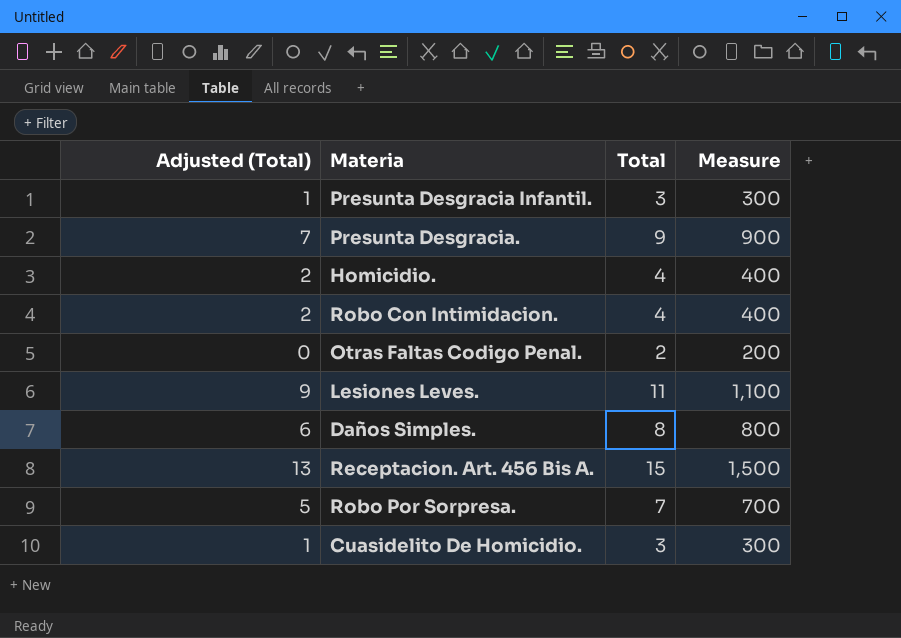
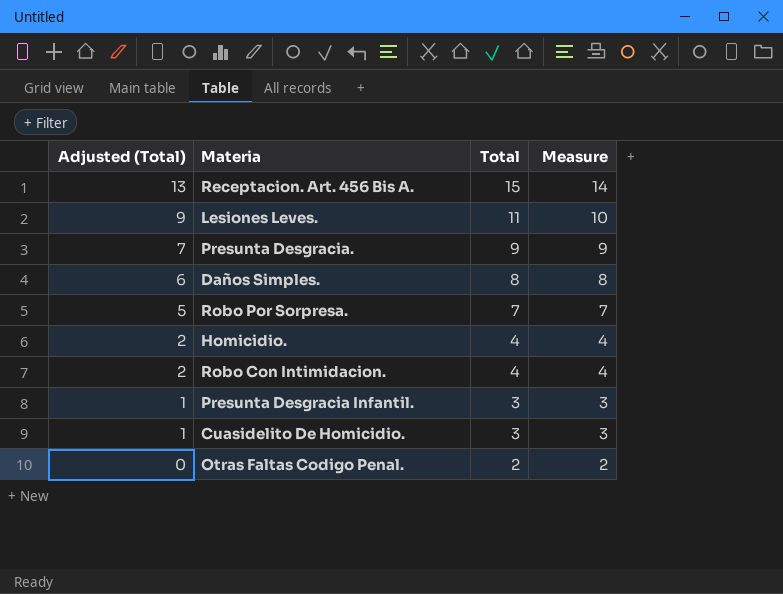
row order: none -> Adjusted (Total) descending
column Measure | formula: [Total] * 100 -> [Total] * 0.95

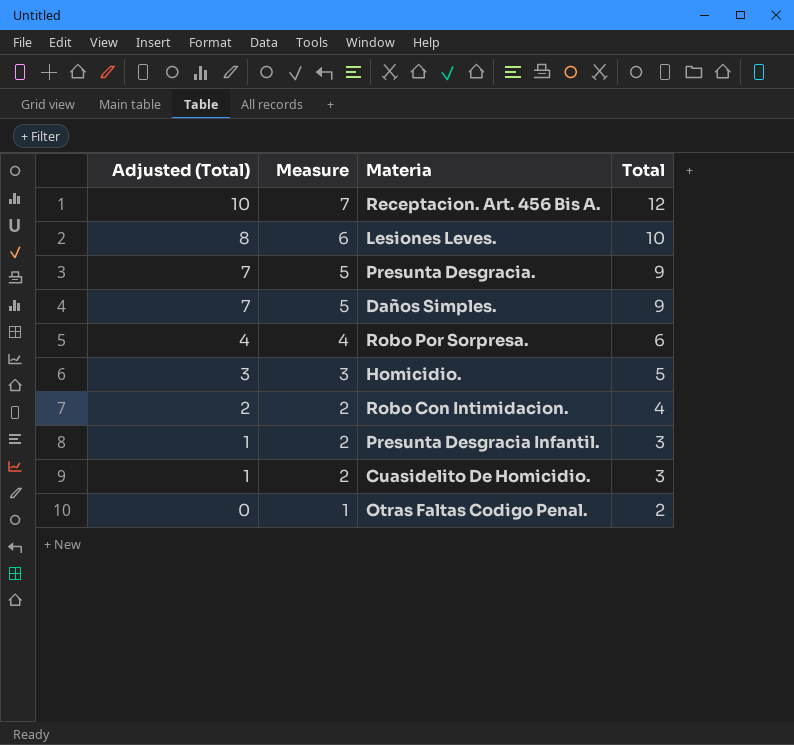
column Measure | formula: [Total] * 0.95 -> [Total] * 0.6
column Measure | position: 4 -> 2
Receptacion. Art. 456 Bis A. | Adjusted (Total): 13 -> 10
Receptacion. Art. 456 Bis A. | Total: 15 -> 12
Lesiones Leves. | Adjusted (Total): 9 -> 8
Lesiones Leves. | Total: 11 -> 10
Daños Simples. | Adjusted (Total): 6 -> 7
Daños Simples. | Total: 8 -> 9
Robo Por Sorpresa. | Adjusted (Total): 5 -> 4
Robo Por Sorpresa. | Total: 7 -> 6
Homicidio. | Adjusted (Total): 2 -> 3
Homicidio. | Total: 4 -> 5

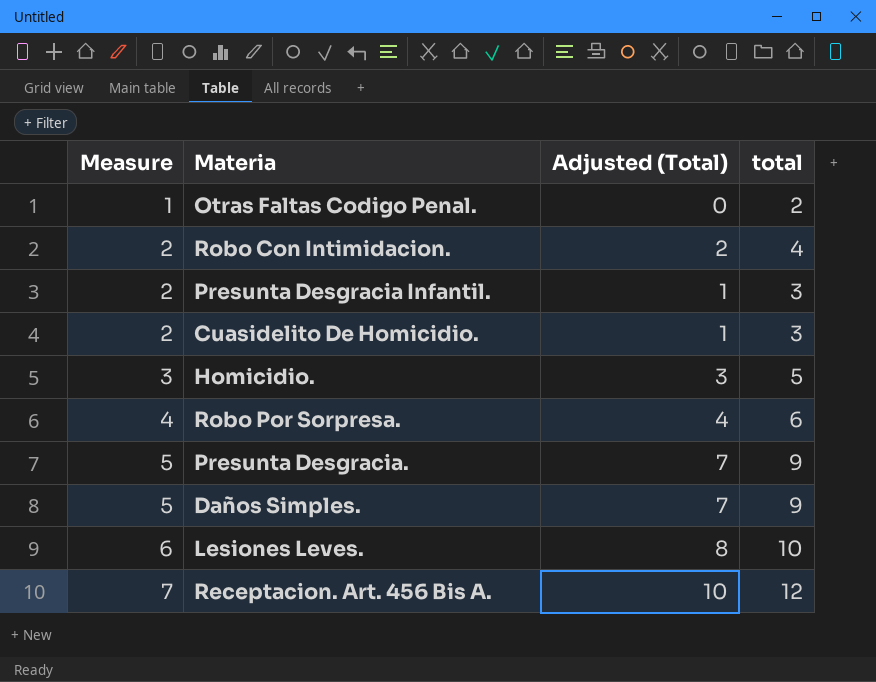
row order: Adjusted (Total) descending -> Measure ascending
column Adjusted (Total) | position: 1 -> 3
column name: Total -> total

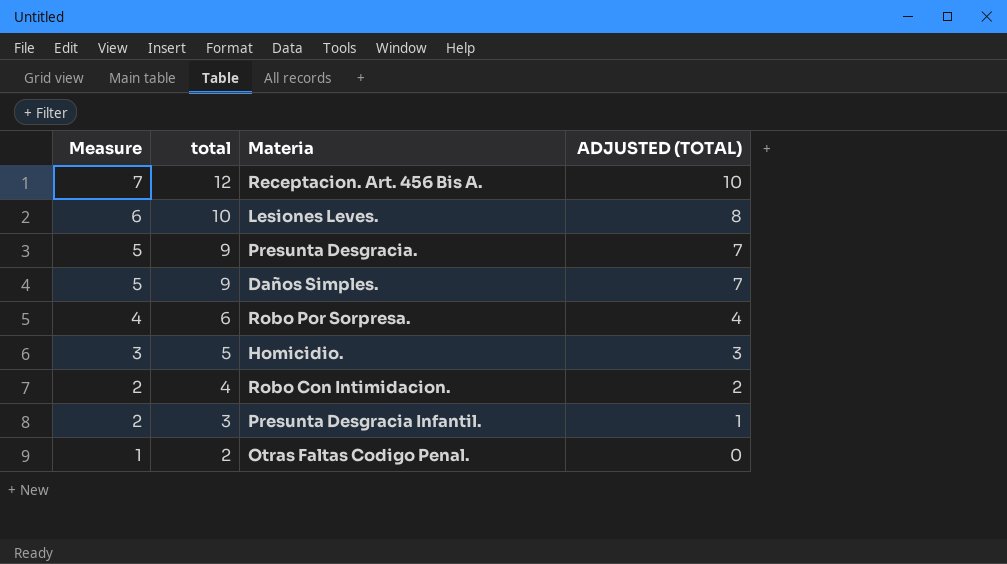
row order: Measure ascending -> Measure descending
column total | position: 4 -> 2
column name: Adjusted (Total) -> ADJUSTED (TOTAL)
row Cuasidelito De Homicidio.: 2 | 1 | 3 -> none

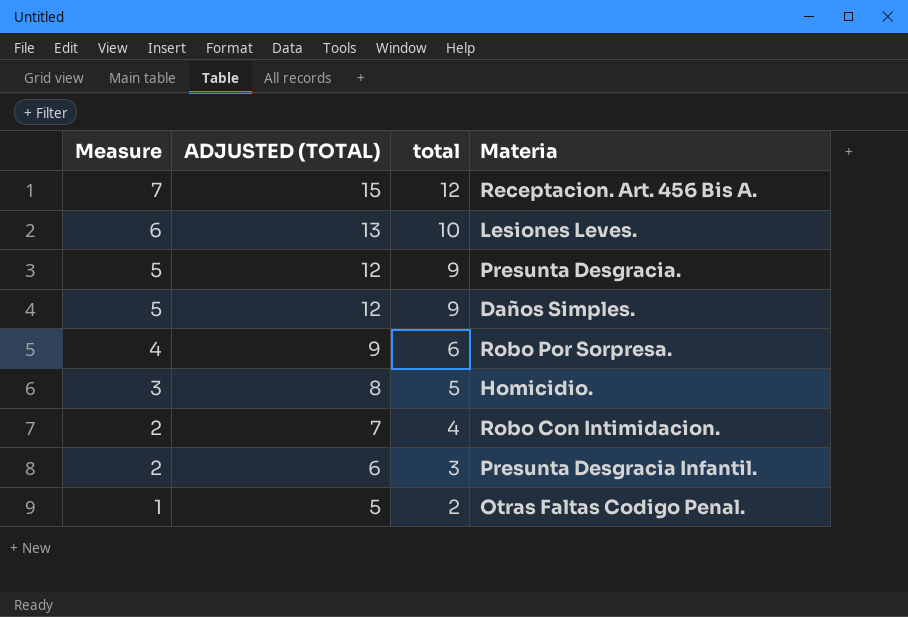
column ADJUSTED (TOTAL) | formula: [total] - 2 -> [total] + 3
column ADJUSTED (TOTAL) | position: 4 -> 2

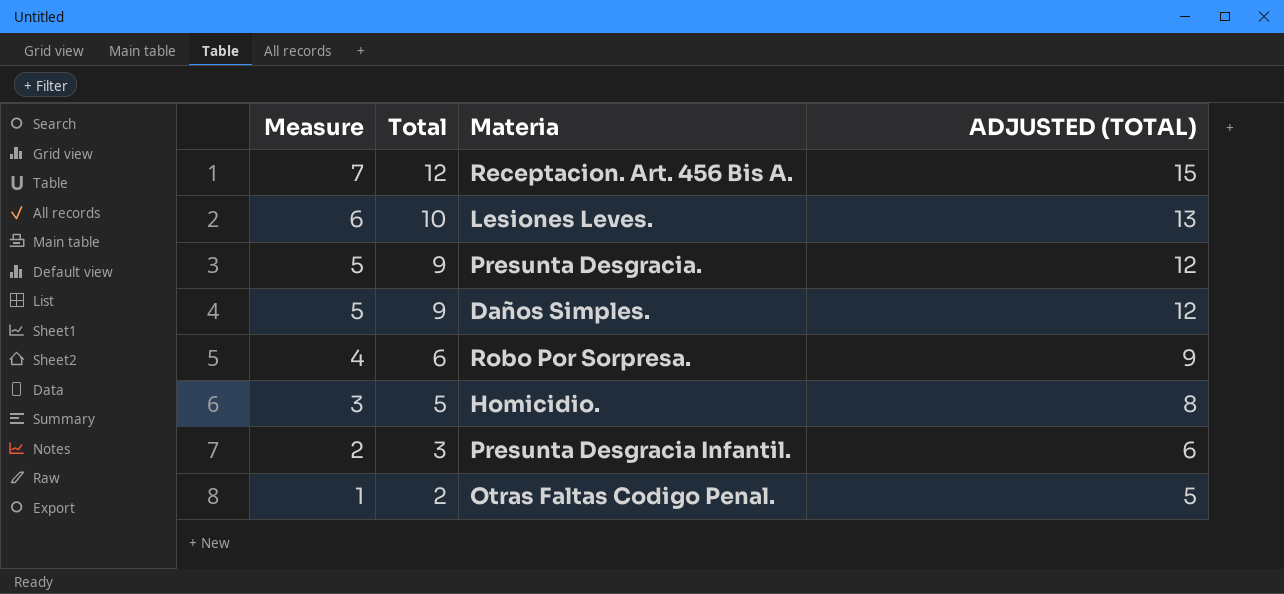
column name: total -> Total
column ADJUSTED (TOTAL) | position: 2 -> 4
row Robo Con Intimidacion.: 2 | 7 | 4 -> none

